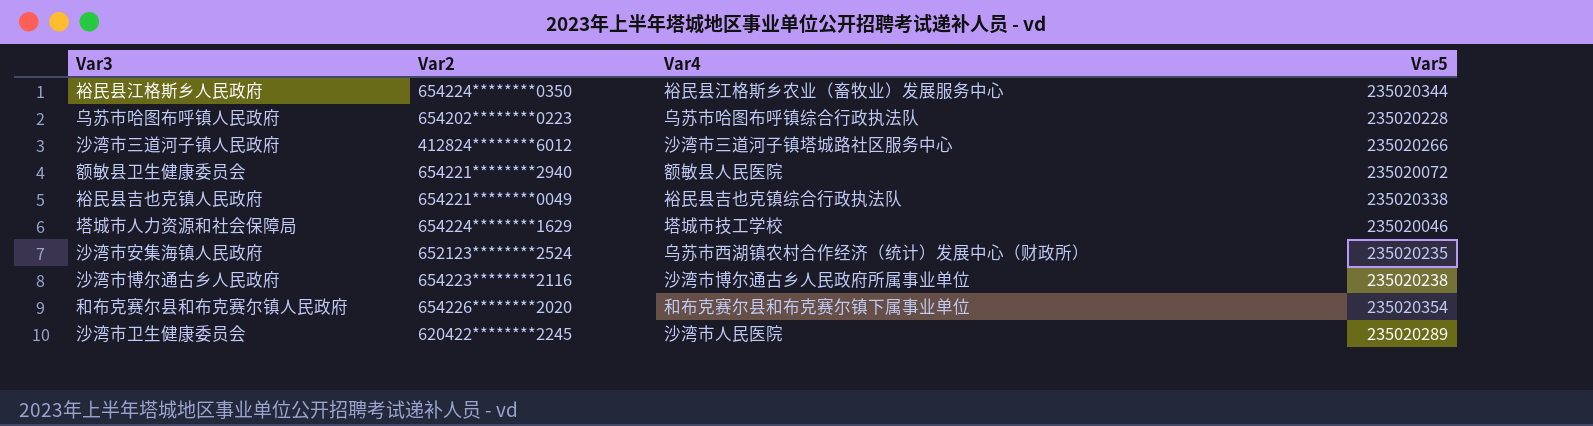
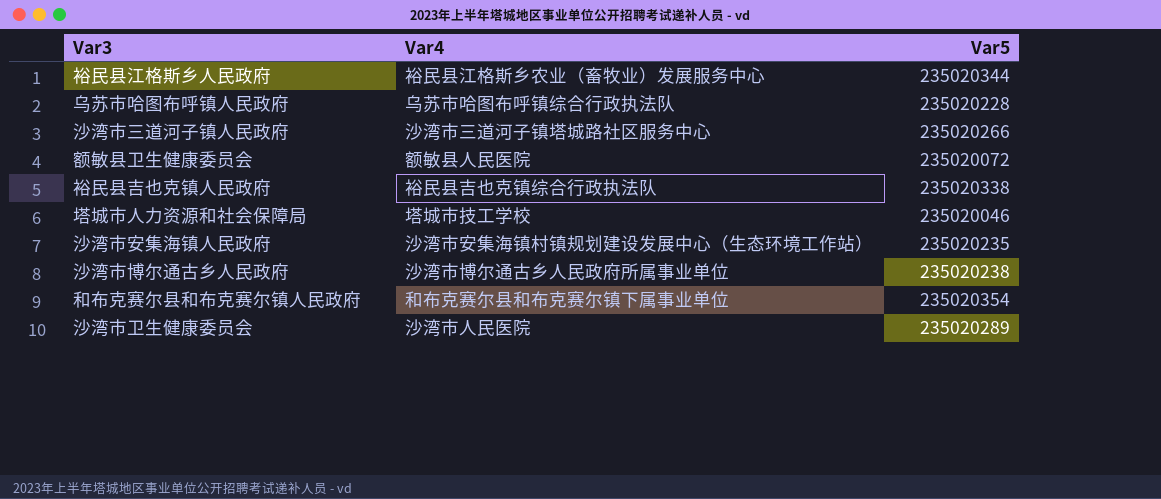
column Var2 | position: 2 -> none
沙湾市安集海镇人民政府 | Var4: 乌苏市西湖镇农村合作经济（统计）发展中心（财政所） -> 沙湾市安集海镇村镇规划建设发展中心（生态环境工作站）

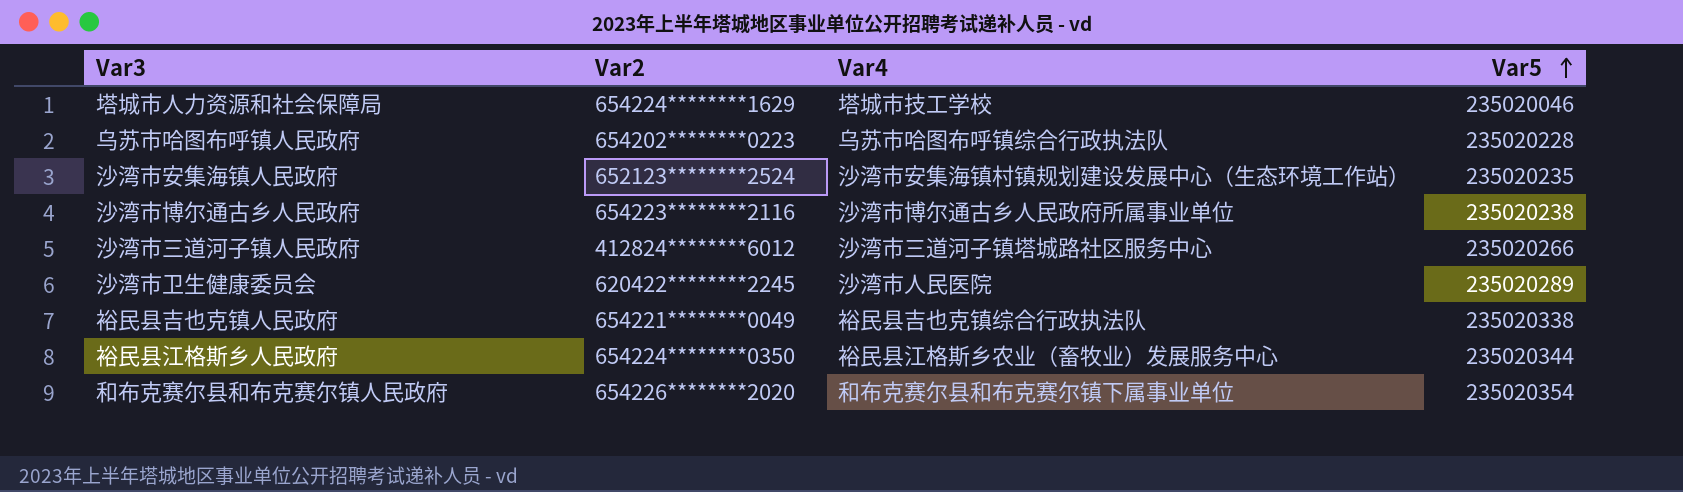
row order: none -> Var5 ascending
column Var2 | position: none -> 2
row 额敏县卫生健康委员会: 额敏县人民医院 | 235020072 -> none

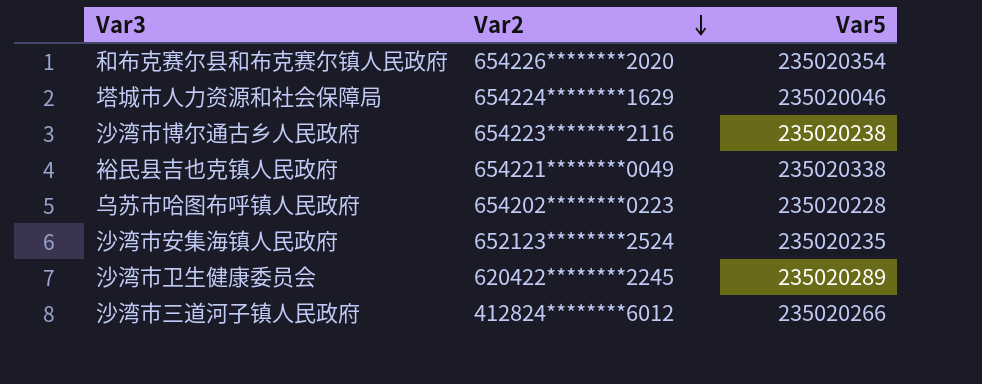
row order: Var5 ascending -> Var2 descending
column Var4 | position: 3 -> none
row 裕民县江格斯乡人民政府: 654224********0350 | 裕民县江格斯乡农业（畜牧业）发展服务中心 | 235020344 -> none

